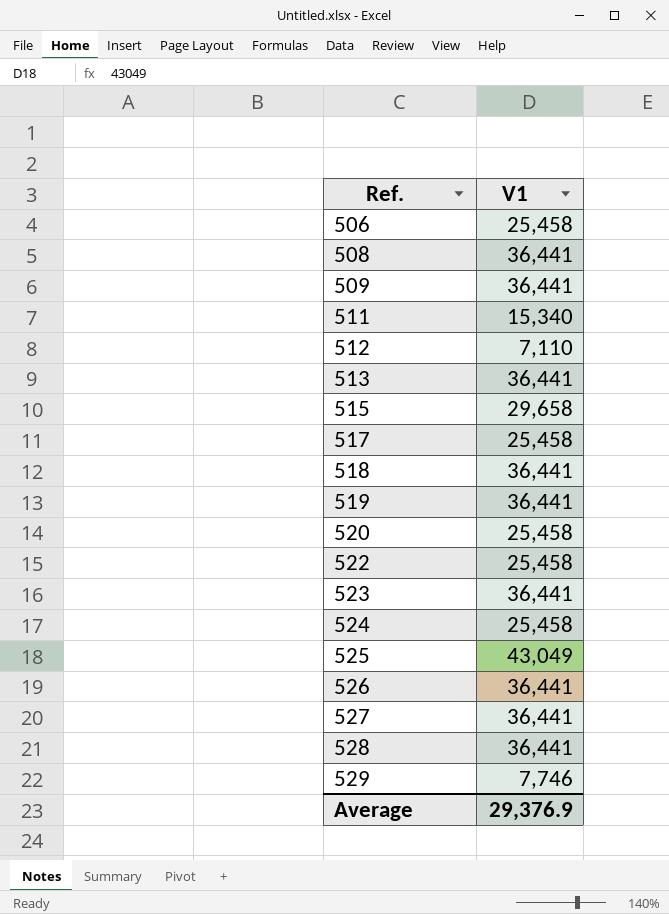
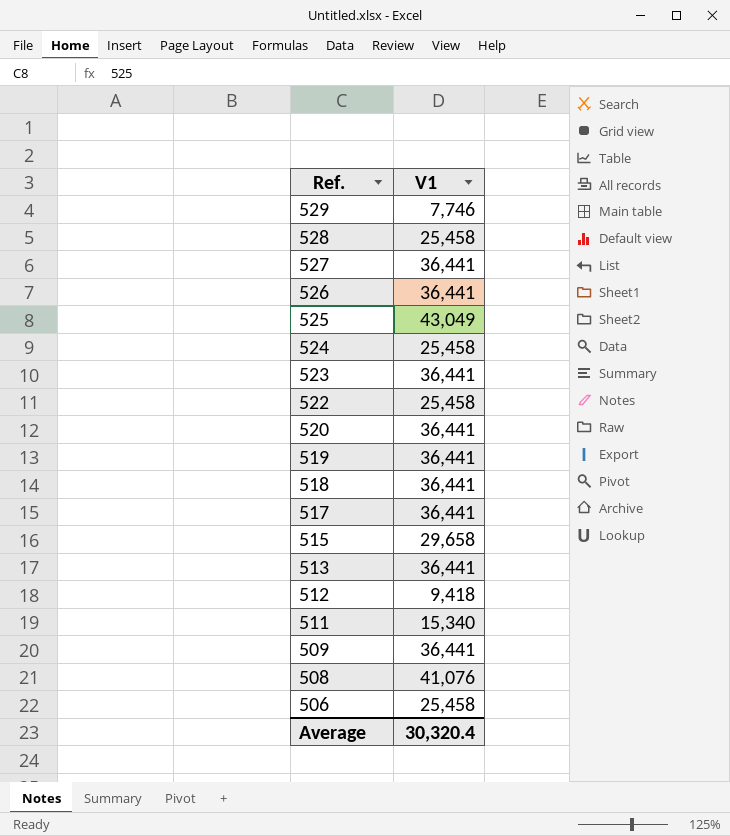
row order: Ref. ascending -> Ref. descending
528 | V1: 36,441 -> 25,458
520 | V1: 25,458 -> 36,441
517 | V1: 25,458 -> 36,441
512 | V1: 7,110 -> 9,418
508 | V1: 36,441 -> 41,076
Average | V1: 29,376.9 -> 30,320.4

